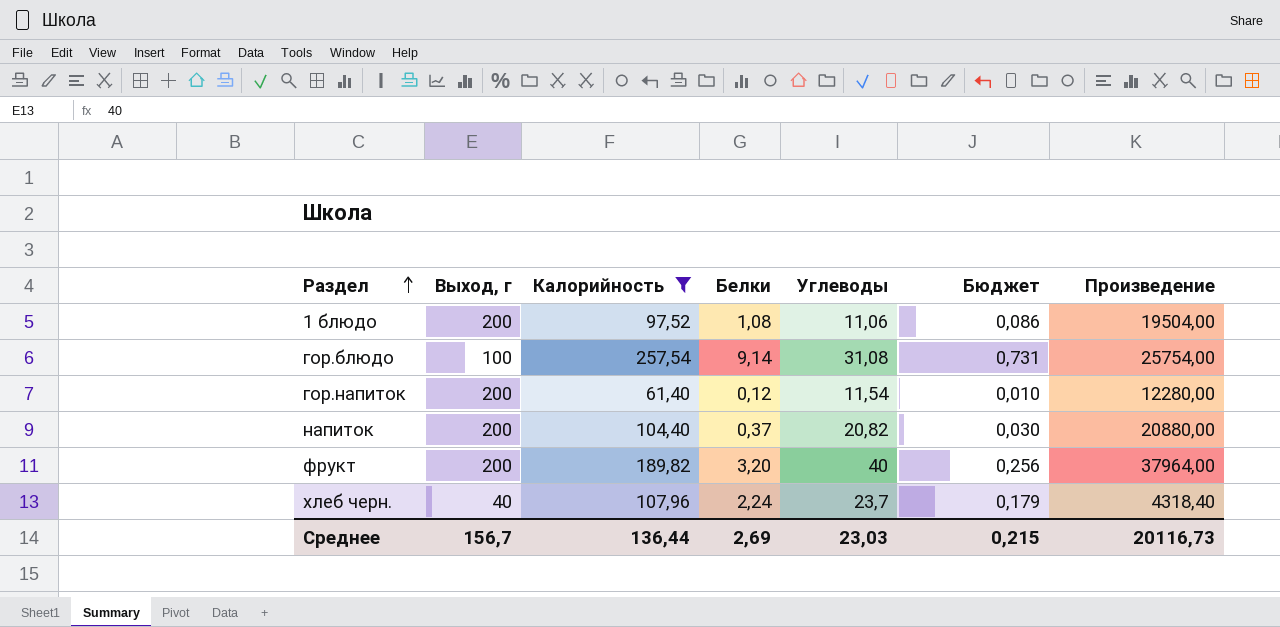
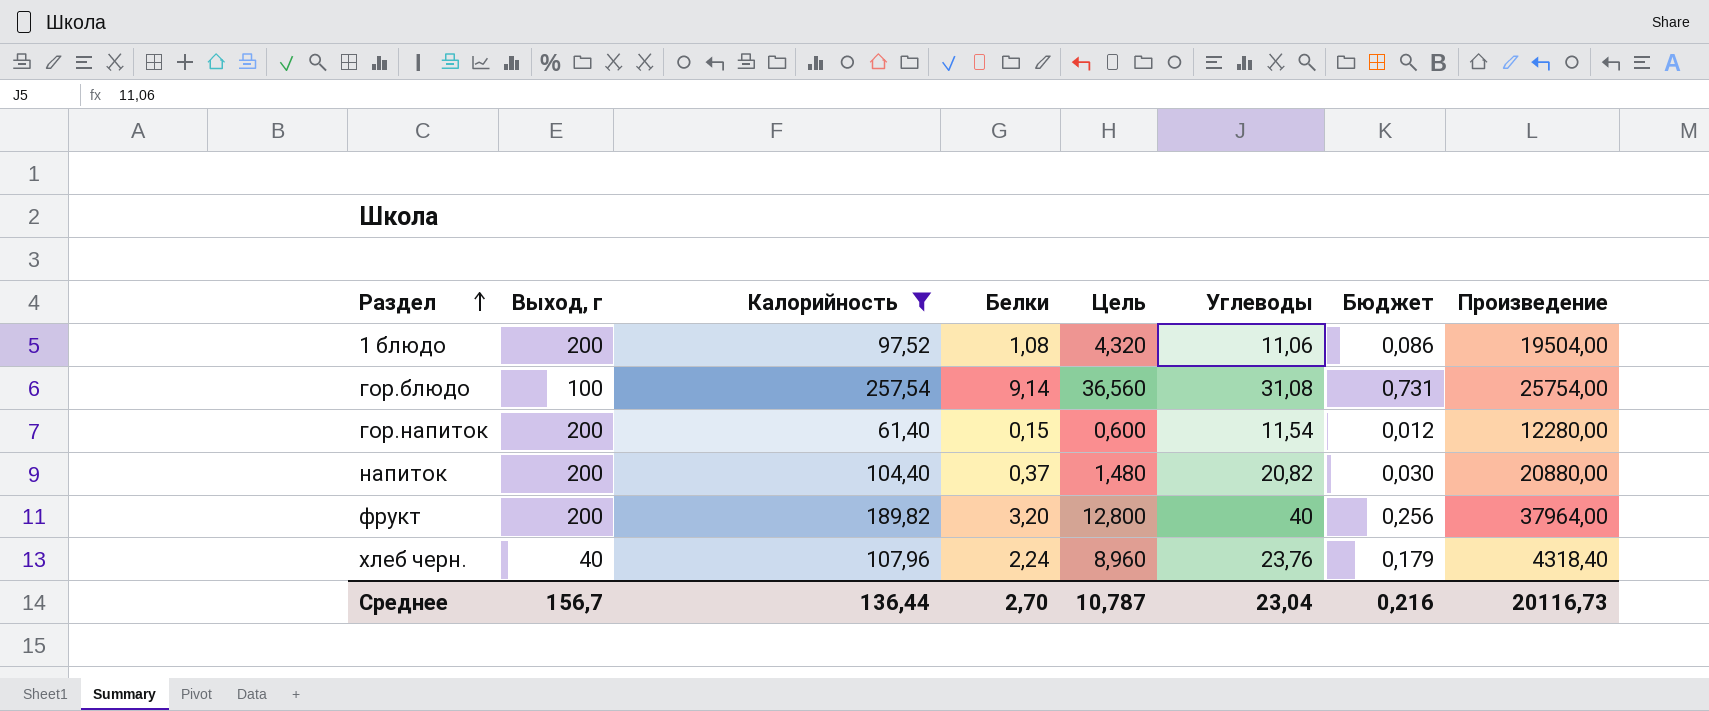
column Цель | formula: none -> [Белки] * 4
гор.напиток | Белки: 0,12 -> 0,15
гор.напиток | Бюджет: 0,010 -> 0,012
хлеб черн. | Углеводы: 23,7 -> 23,76
Среднее | Белки: 2,69 -> 2,70
Среднее | Углеводы: 23,03 -> 23,04
Среднее | Бюджет: 0,215 -> 0,216

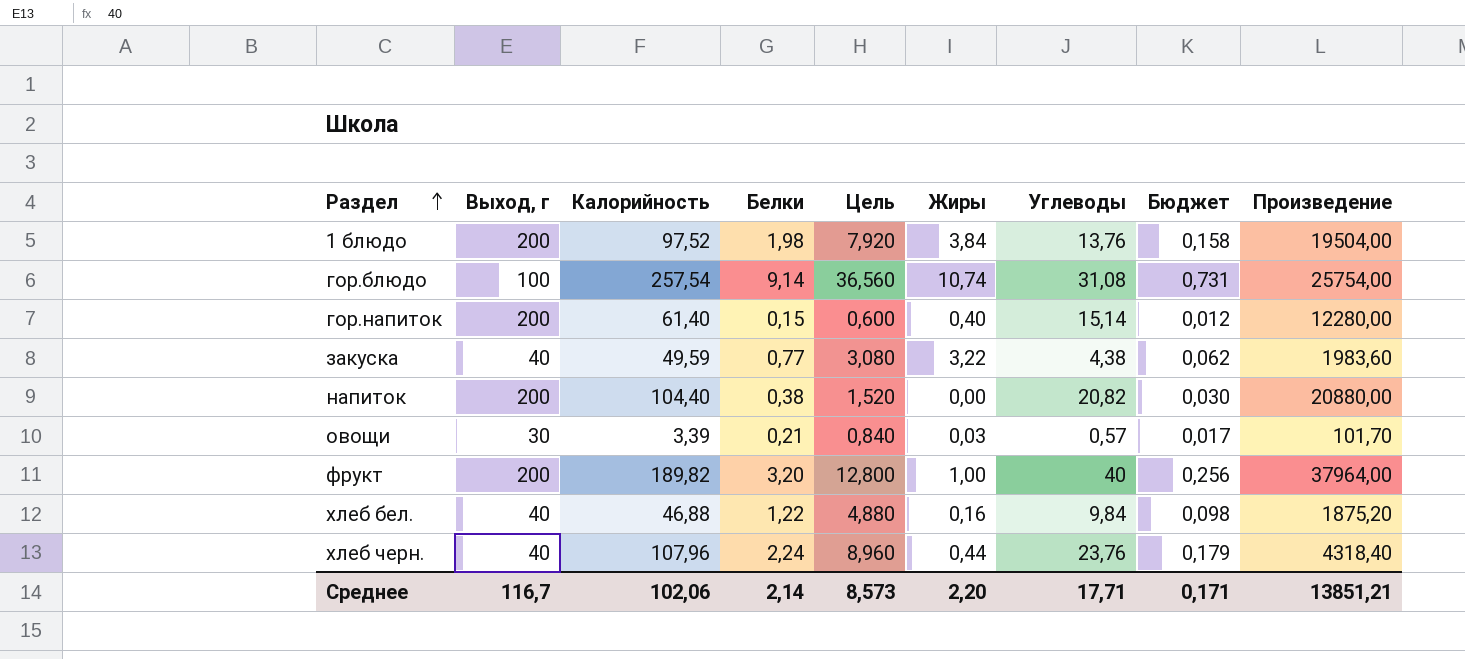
filter: Калорийность >= 61,40 -> none
column Жиры | position: none -> 6
1 блюдо | Белки: 1,08 -> 1,98
1 блюдо | Цель: 4,320 -> 7,920
1 блюдо | Углеводы: 11,06 -> 13,76
1 блюдо | Бюджет: 0,086 -> 0,158
гор.напиток | Углеводы: 11,54 -> 15,14
напиток | Белки: 0,37 -> 0,38
напиток | Цель: 1,480 -> 1,520
Среднее | Выход, г: 156,7 -> 116,7
Среднее | Калорийность: 136,44 -> 102,06
Среднее | Белки: 2,70 -> 2,14
Среднее | Цель: 10,787 -> 8,573
Среднее | Углеводы: 23,04 -> 17,71
Среднее | Бюджет: 0,216 -> 0,171
Среднее | Произведение: 20116,73 -> 13851,21

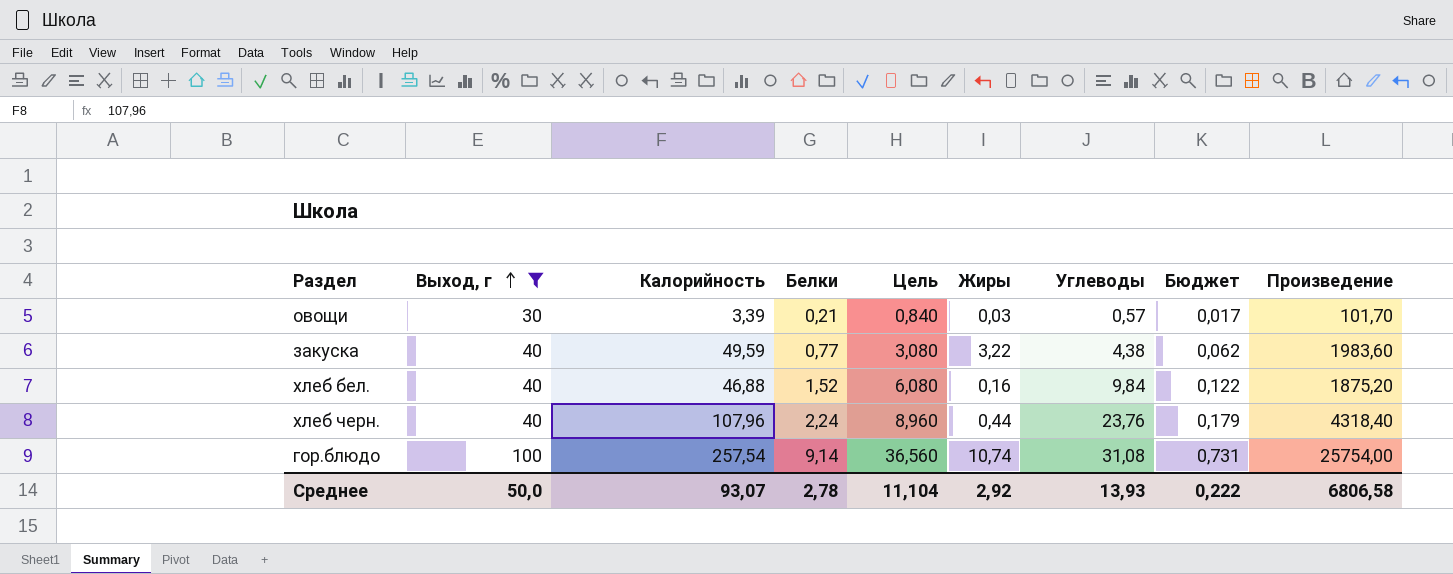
filter: none -> Выход, г != 200
row order: Раздел ascending -> Выход, г ascending
хлеб бел. | Белки: 1,22 -> 1,52
хлеб бел. | Цель: 4,880 -> 6,080
хлеб бел. | Бюджет: 0,098 -> 0,122
Среднее | Выход, г: 116,7 -> 50,0
Среднее | Калорийность: 102,06 -> 93,07
Среднее | Белки: 2,14 -> 2,78
Среднее | Цель: 8,573 -> 11,104
Среднее | Жиры: 2,20 -> 2,92
Среднее | Углеводы: 17,71 -> 13,93
Среднее | Бюджет: 0,171 -> 0,222
Среднее | Произведение: 13851,21 -> 6806,58

